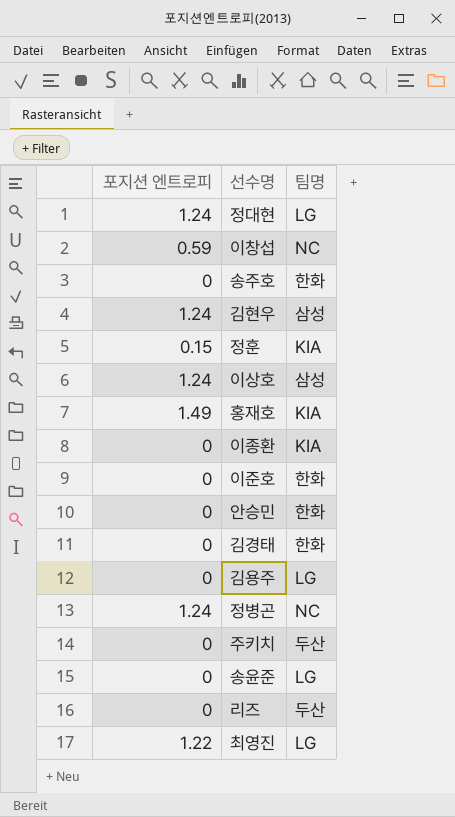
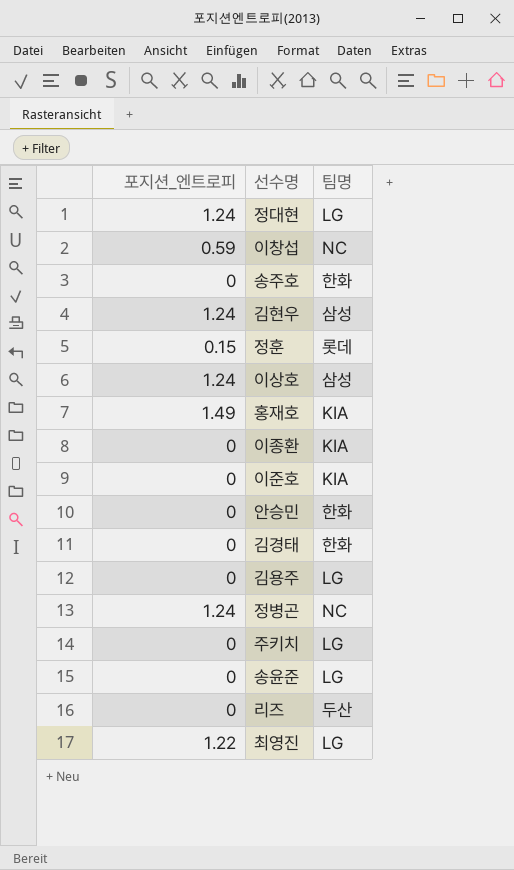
column name: 포지션 엔트로피 -> 포지션_엔트로피
정훈 | 팀명: KIA -> 롯데
이준호 | 팀명: 한화 -> KIA
주키치 | 팀명: 두산 -> LG

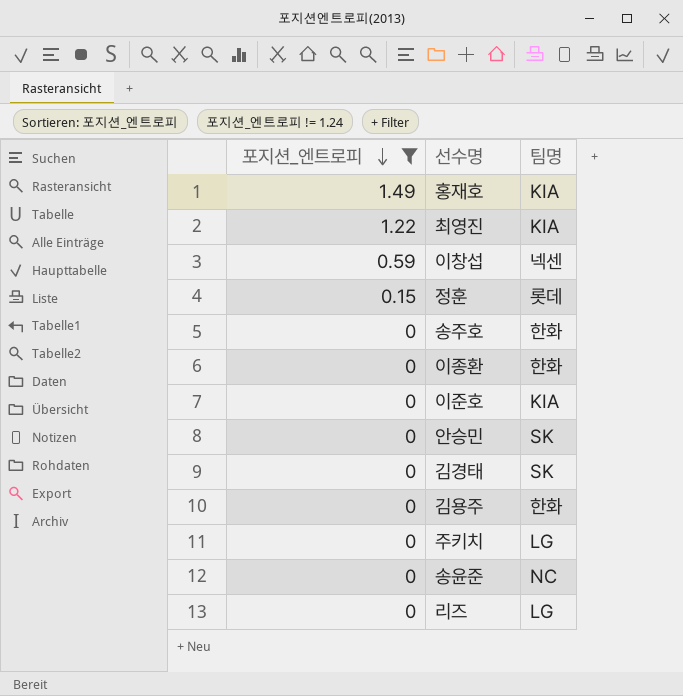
filter: none -> 포지션_엔트로피 != 1.24
row order: none -> 포지션_엔트로피 descending
최영진 | 팀명: LG -> KIA
이창섭 | 팀명: NC -> 넥센
이종환 | 팀명: KIA -> 한화
안승민 | 팀명: 한화 -> SK
김경태 | 팀명: 한화 -> SK
김용주 | 팀명: LG -> 한화
송윤준 | 팀명: LG -> NC
리즈 | 팀명: 두산 -> LG

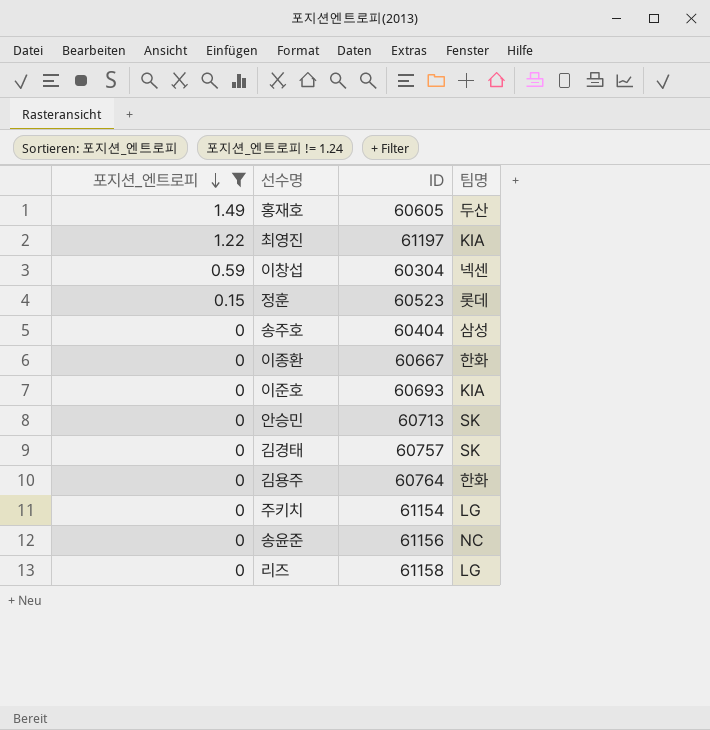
column ID | position: none -> 3
홍재호 | 팀명: KIA -> 두산
송주호 | 팀명: 한화 -> 삼성

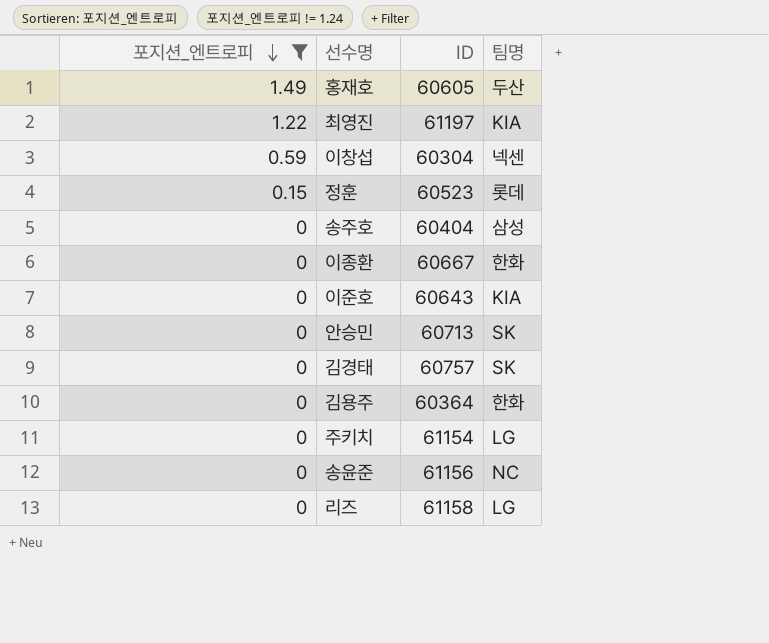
이준호 | ID: 60693 -> 60643
김용주 | ID: 60764 -> 60364

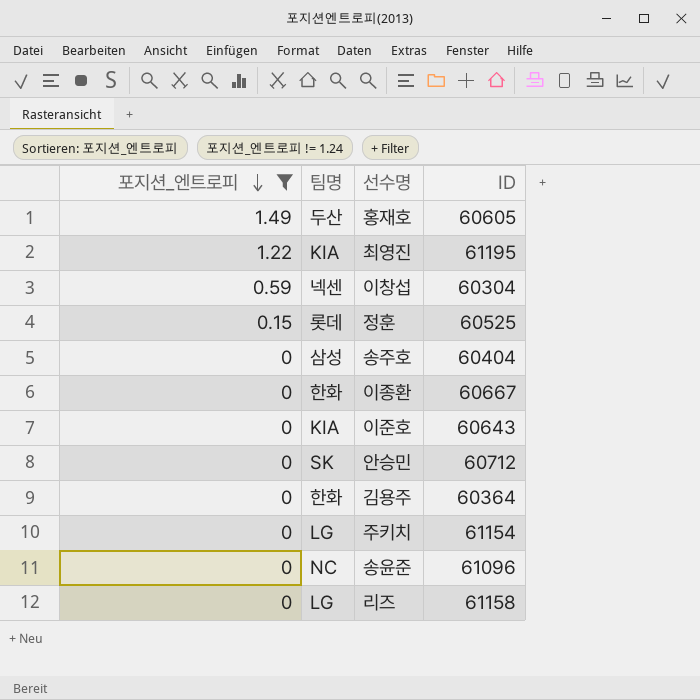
column 팀명 | position: 4 -> 2
row 김경태: 0 | 60757 | SK -> none
최영진 | ID: 61197 -> 61195
정훈 | ID: 60523 -> 60525
안승민 | ID: 60713 -> 60712
송윤준 | ID: 61156 -> 61096

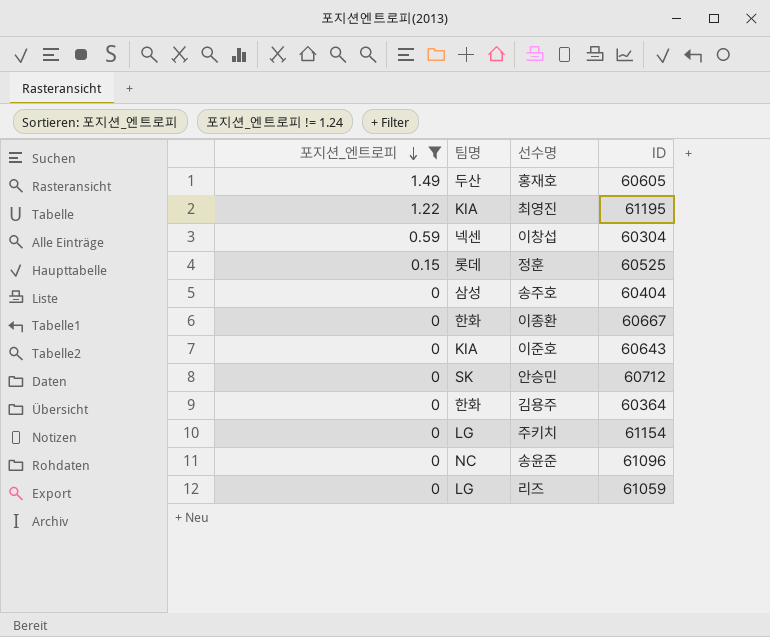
리즈 | ID: 61158 -> 61059

